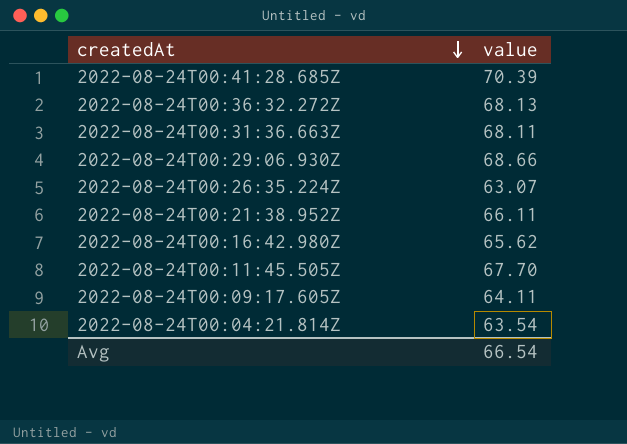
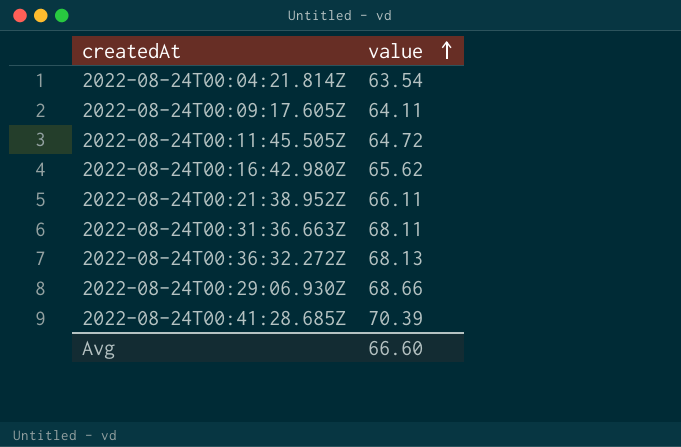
row order: createdAt descending -> value ascending
row 2022-08-24T00:26:35.224Z: 63.07 -> none
2022-08-24T00:11:45.505Z | value: 67.70 -> 64.72
Avg | value: 66.54 -> 66.60

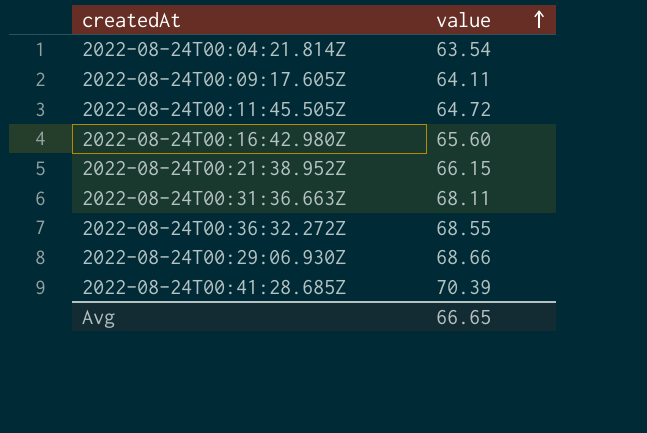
2022-08-24T00:16:42.980Z | value: 65.62 -> 65.60
2022-08-24T00:21:38.952Z | value: 66.11 -> 66.15
2022-08-24T00:36:32.272Z | value: 68.13 -> 68.55
Avg | value: 66.60 -> 66.65

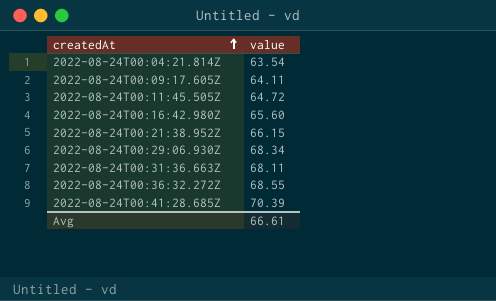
row order: value ascending -> createdAt ascending
2022-08-24T00:29:06.930Z | value: 68.66 -> 68.34
Avg | value: 66.65 -> 66.61

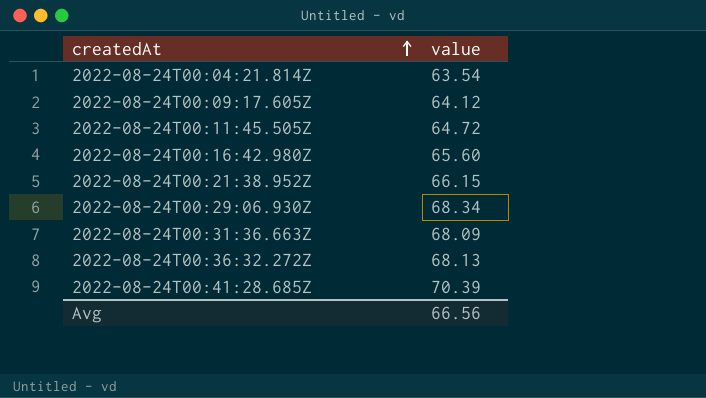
2022-08-24T00:09:17.605Z | value: 64.11 -> 64.12
2022-08-24T00:31:36.663Z | value: 68.11 -> 68.09
2022-08-24T00:36:32.272Z | value: 68.55 -> 68.13
Avg | value: 66.61 -> 66.56

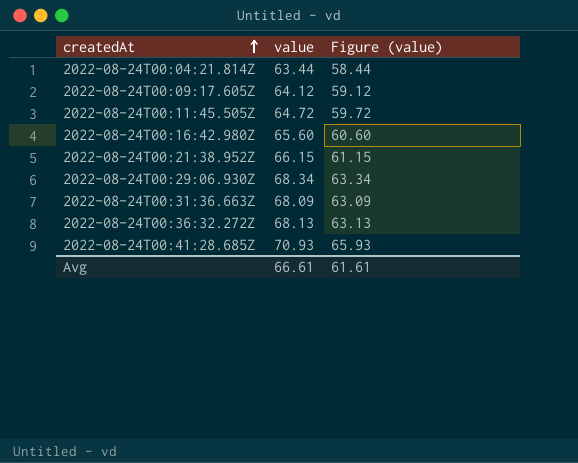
column Figure (value) | formula: none -> [value] - 5
2022-08-24T00:04:21.814Z | value: 63.54 -> 63.44
2022-08-24T00:41:28.685Z | value: 70.39 -> 70.93
Avg | value: 66.56 -> 66.61

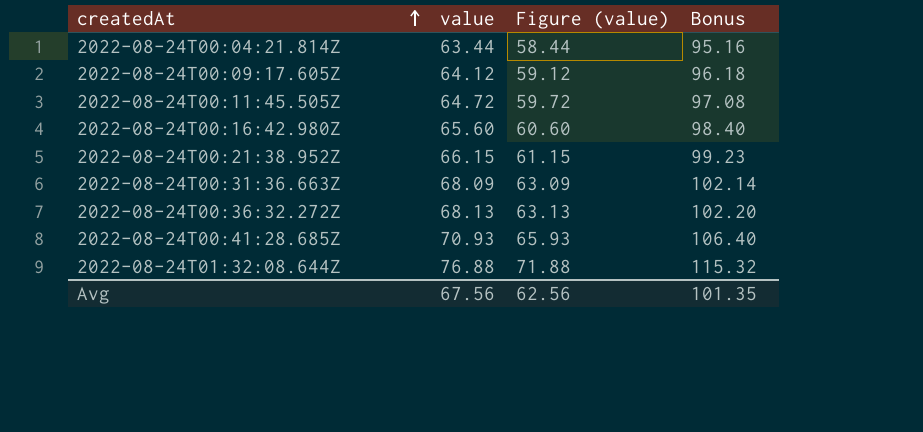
column Bonus | formula: none -> [value] * 1.5
row 2022-08-24T00:29:06.930Z: 68.34 | 63.34 -> none
row 2022-08-24T01:32:08.644Z: none -> 76.88 | 71.88 | 115.32
Avg | value: 66.61 -> 67.56
Avg | Figure (value): 61.61 -> 62.56

